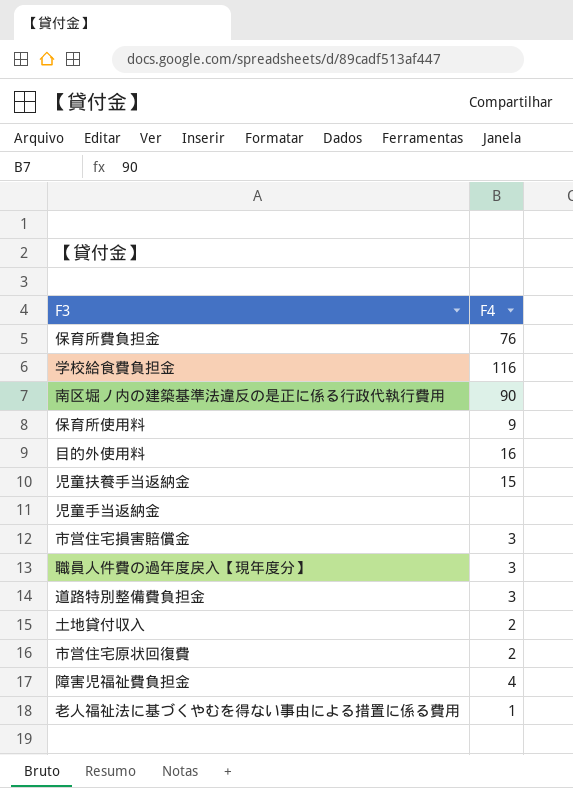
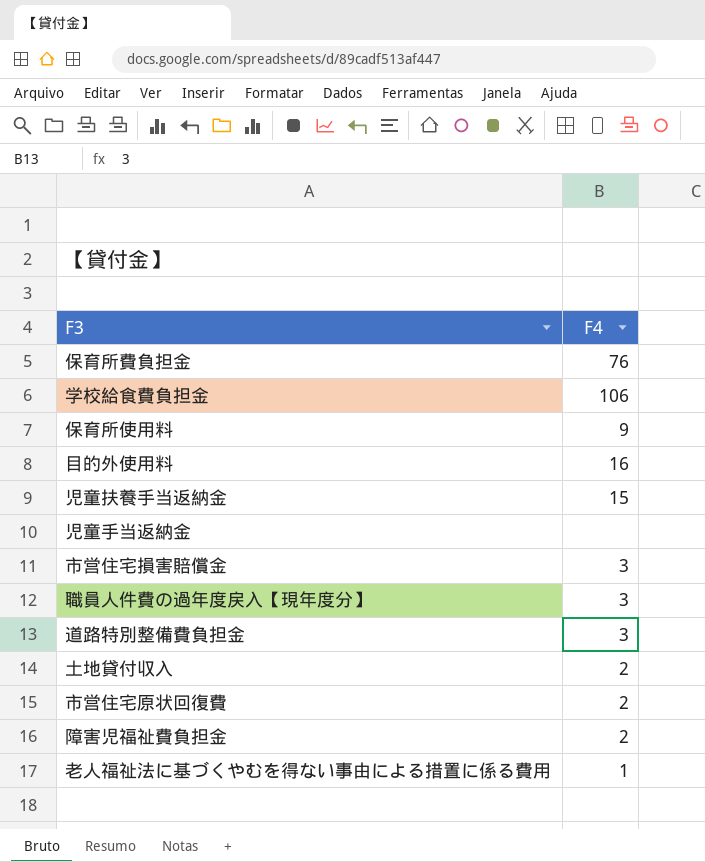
row 南区堀ノ内の建築基準法違反の是正に係る行政代執行費用: 90 -> none
学校給食費負担金 | F4: 116 -> 106
障害児福祉費負担金 | F4: 4 -> 2

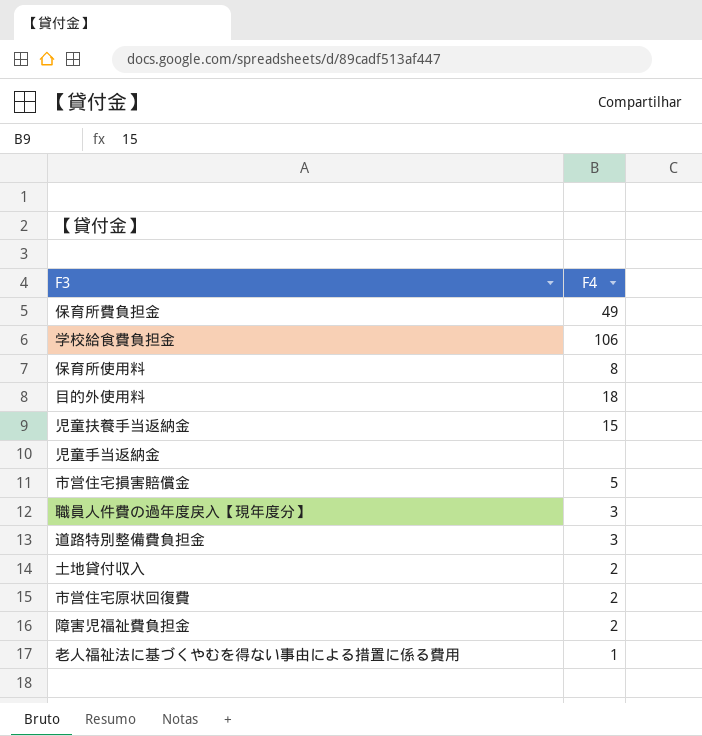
保育所費負担金 | F4: 76 -> 49
保育所使用料 | F4: 9 -> 8
目的外使用料 | F4: 16 -> 18
市営住宅損害賠償金 | F4: 3 -> 5

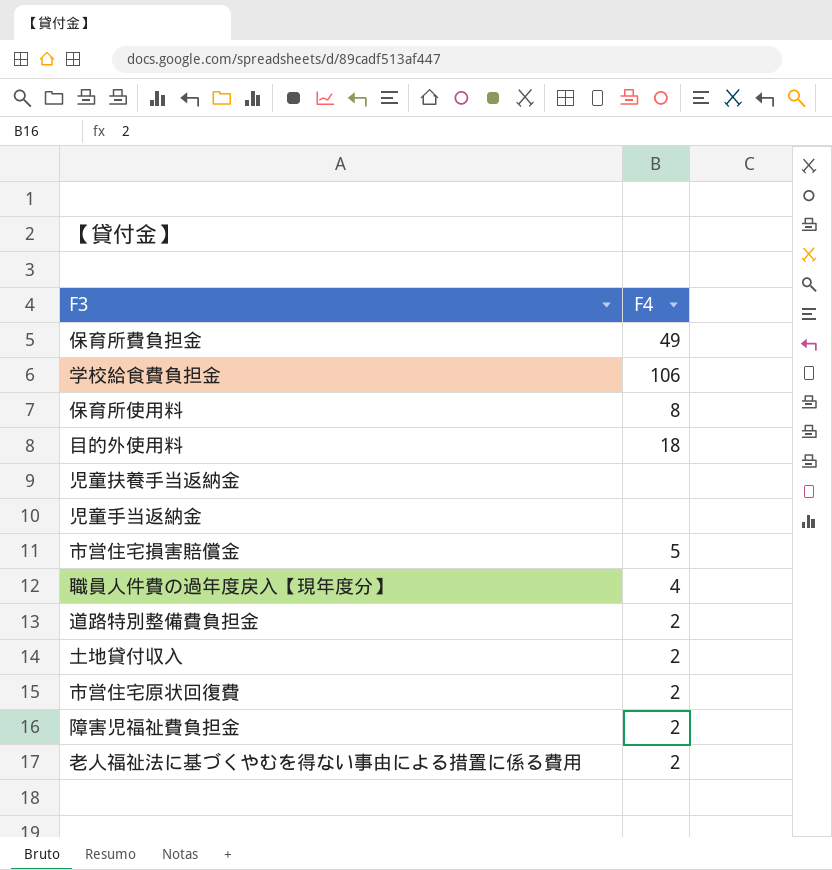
児童扶養手当返納金 | F4: 15 -> none
職員人件費の過年度戻入【現年度分】 | F4: 3 -> 4
道路特別整備費負担金 | F4: 3 -> 2
老人福祉法に基づくやむを得ない事由による措置に係る費用 | F4: 1 -> 2

